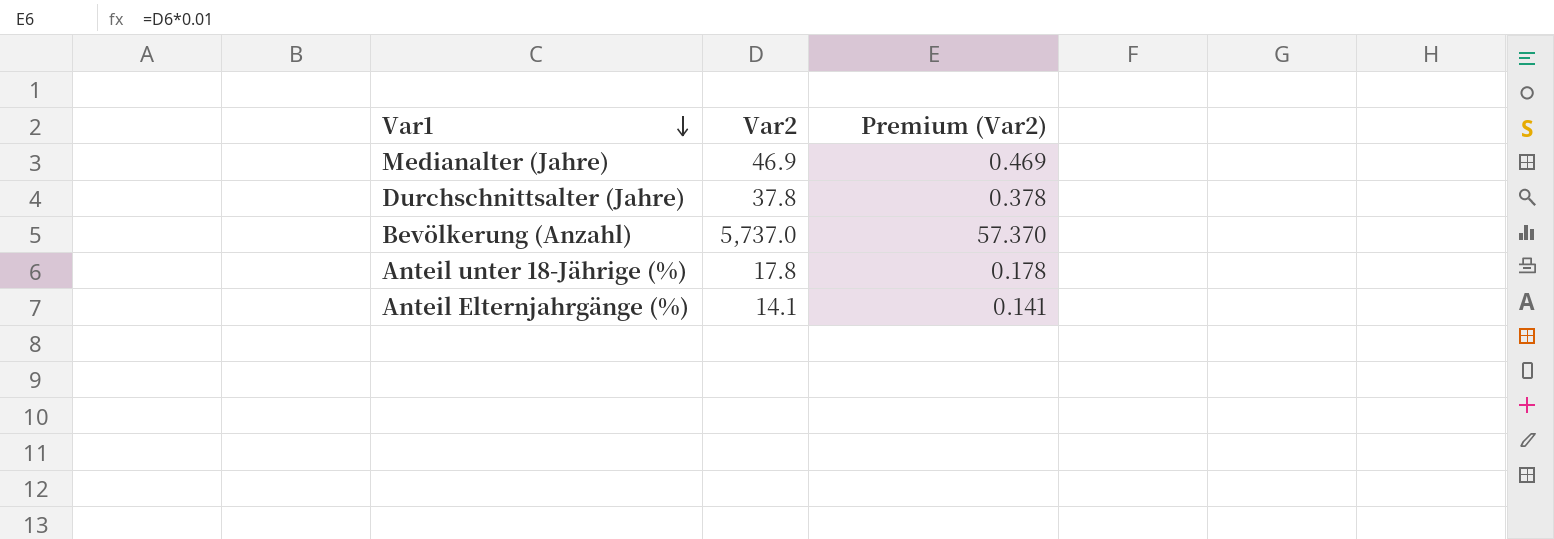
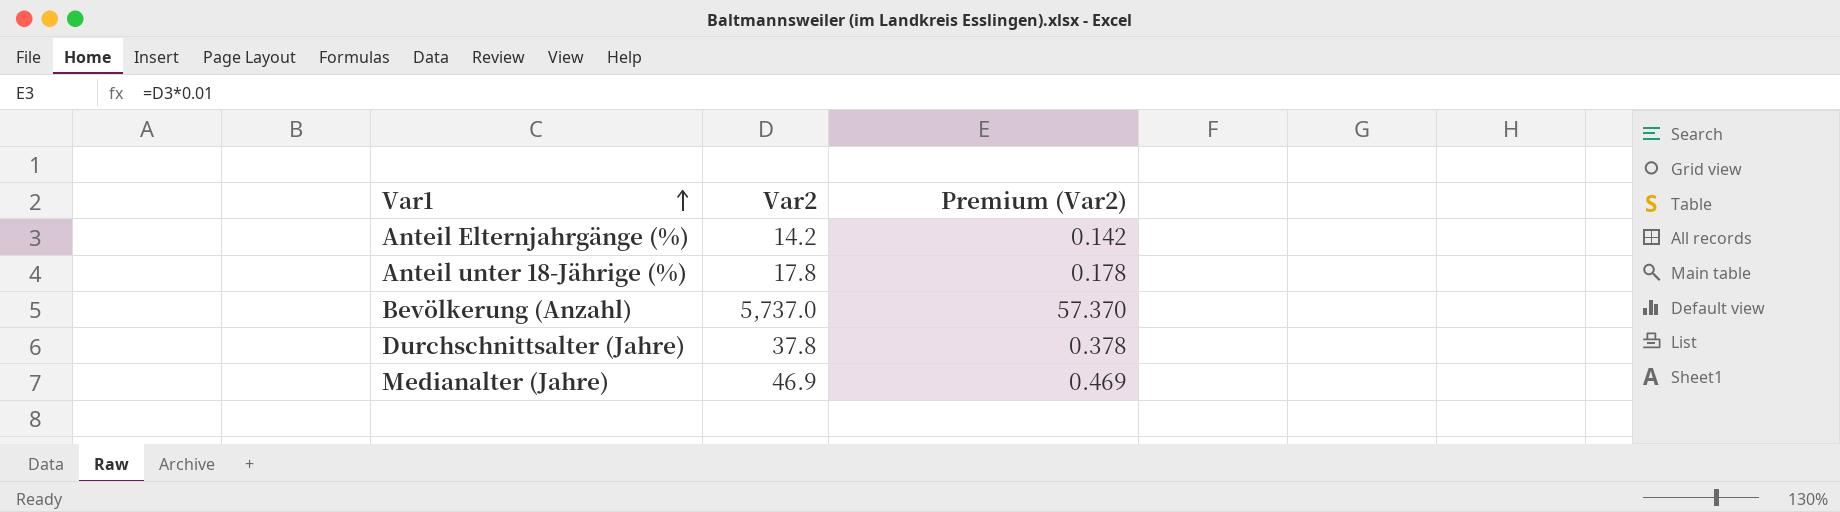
row order: Var1 descending -> Var1 ascending
Anteil Elternjahrgänge (%) | Var2: 14.1 -> 14.2
Anteil Elternjahrgänge (%) | Premium (Var2): 0.141 -> 0.142

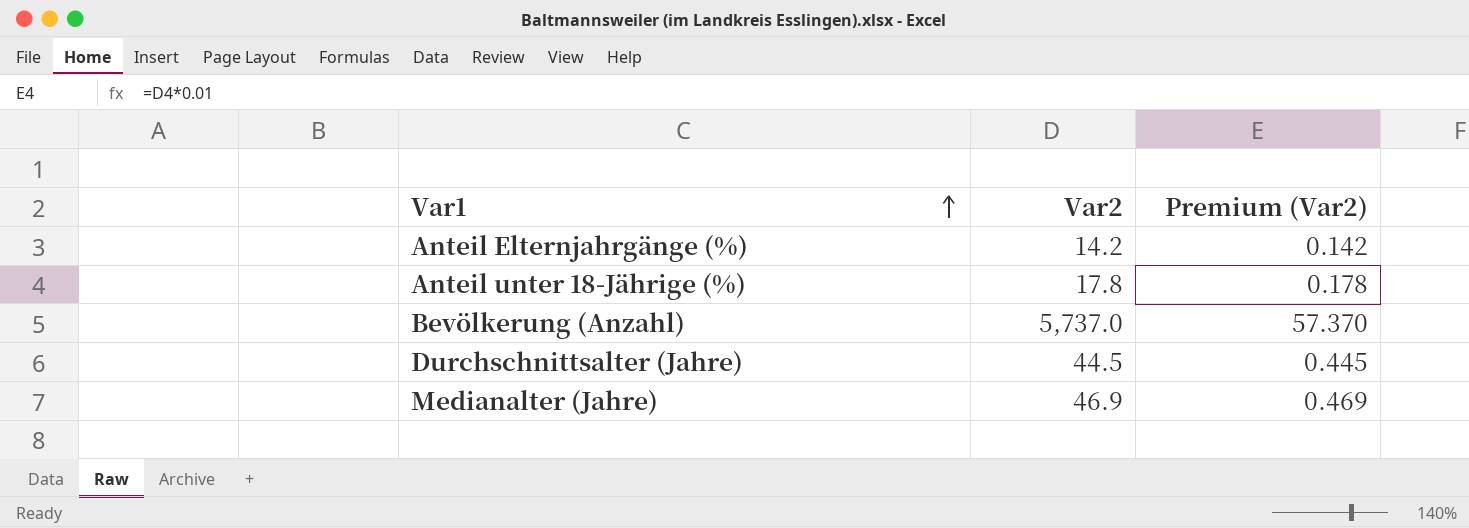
Durchschnittsalter (Jahre) | Var2: 37.8 -> 44.5
Durchschnittsalter (Jahre) | Premium (Var2): 0.378 -> 0.445

